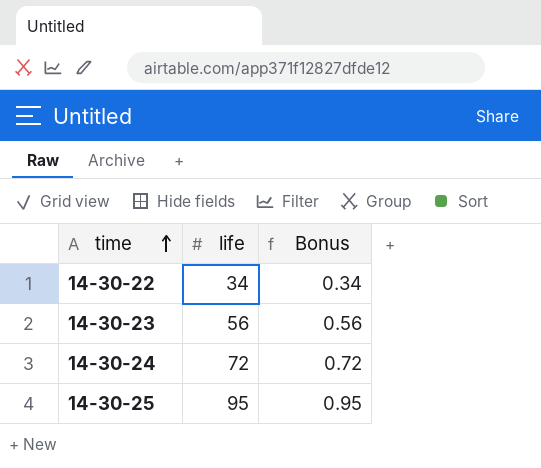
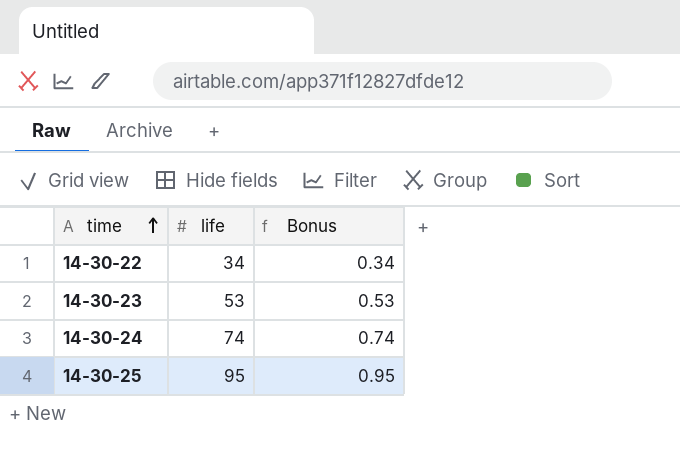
14-30-23 | life: 56 -> 53
14-30-23 | Bonus: 0.56 -> 0.53
14-30-24 | life: 72 -> 74
14-30-24 | Bonus: 0.72 -> 0.74

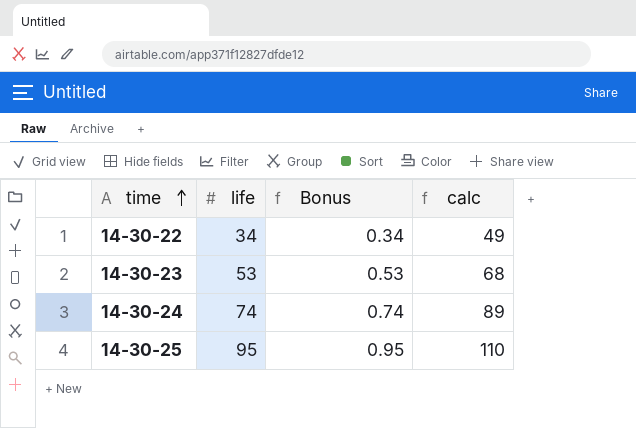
column calc | formula: none -> [life] + 15

